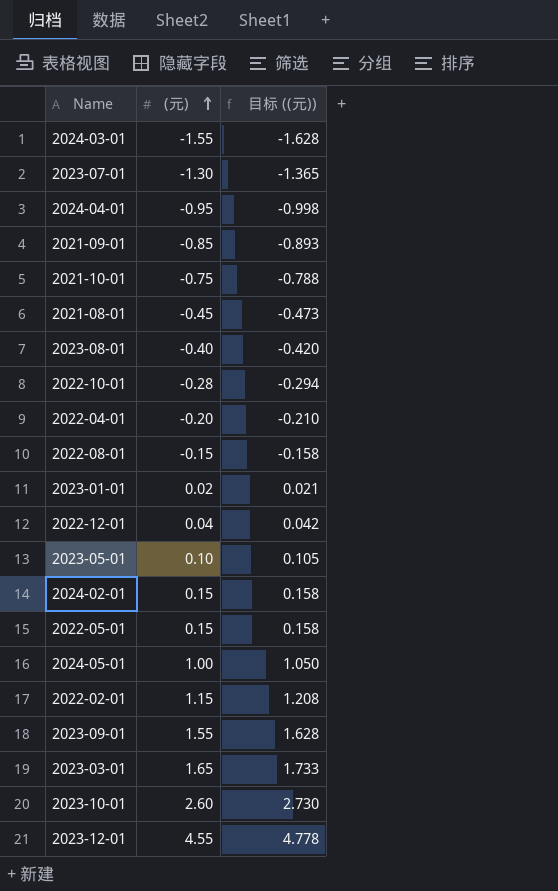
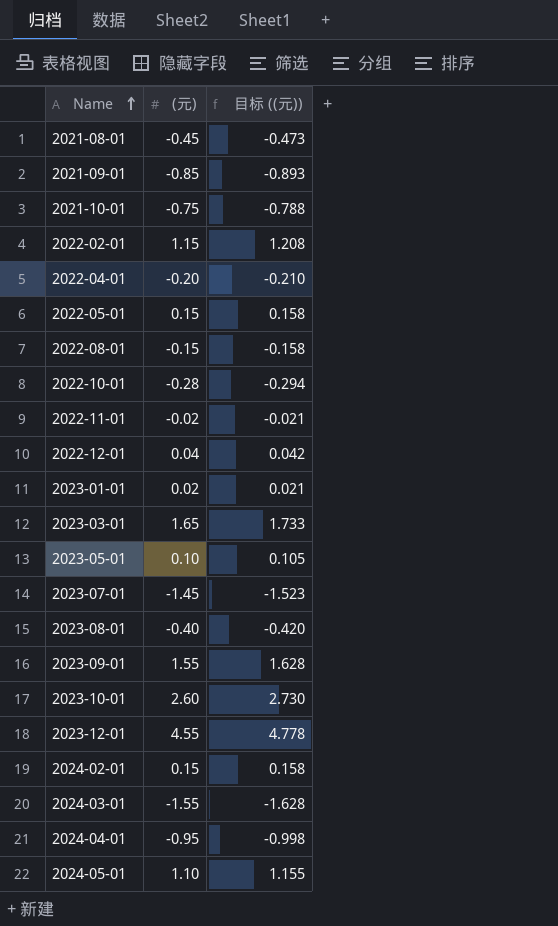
row order: (元) ascending -> Name ascending
row 2022-11-01: none -> -0.02 | -0.021
2023-07-01 | (元): -1.30 -> -1.45
2023-07-01 | 目标 ((元)): -1.365 -> -1.523
2024-05-01 | (元): 1.00 -> 1.10
2024-05-01 | 目标 ((元)): 1.050 -> 1.155

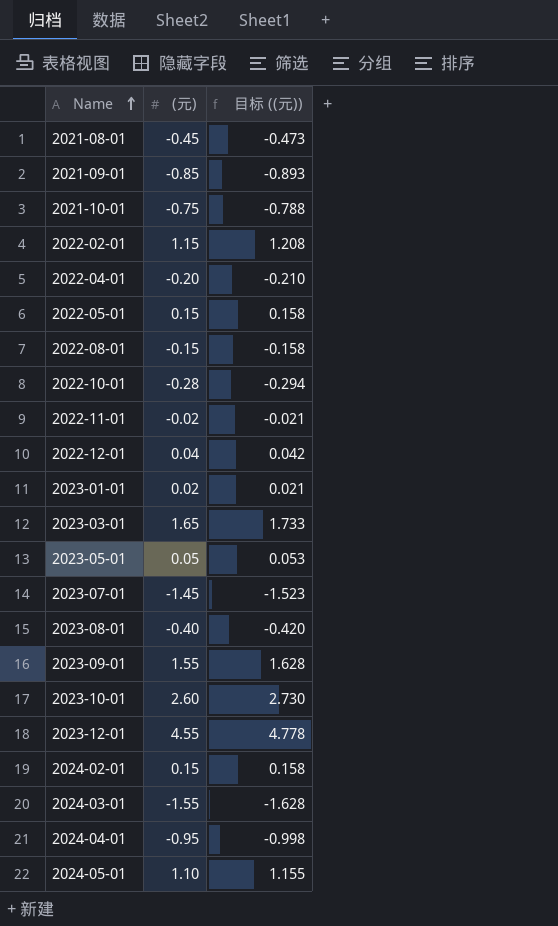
2023-05-01 | (元): 0.10 -> 0.05
2023-05-01 | 目标 ((元)): 0.105 -> 0.053

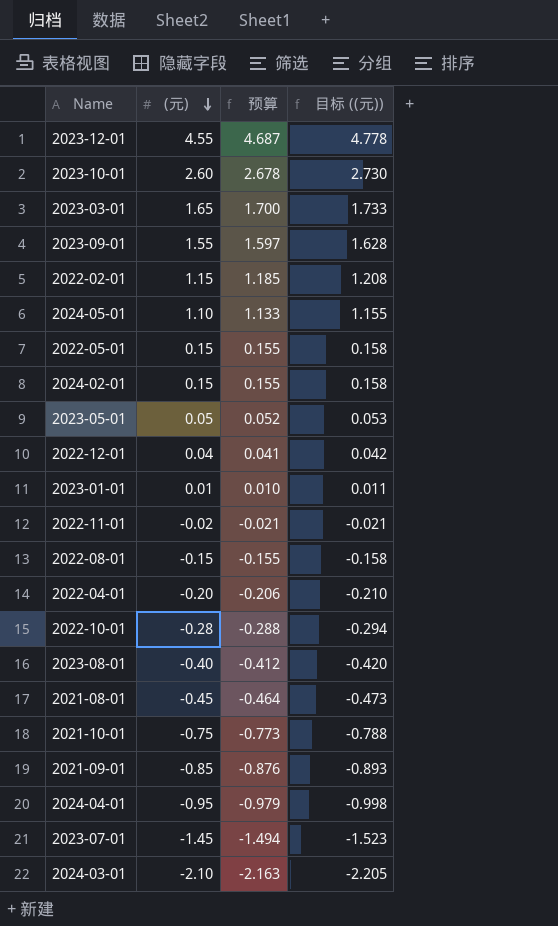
row order: Name ascending -> (元) descending
column 预算 | formula: none -> [(元)] * 1.03
2023-01-01 | (元): 0.02 -> 0.01
2023-01-01 | 目标 ((元)): 0.021 -> 0.011
2024-03-01 | (元): -1.55 -> -2.10
2024-03-01 | 目标 ((元)): -1.628 -> -2.205

